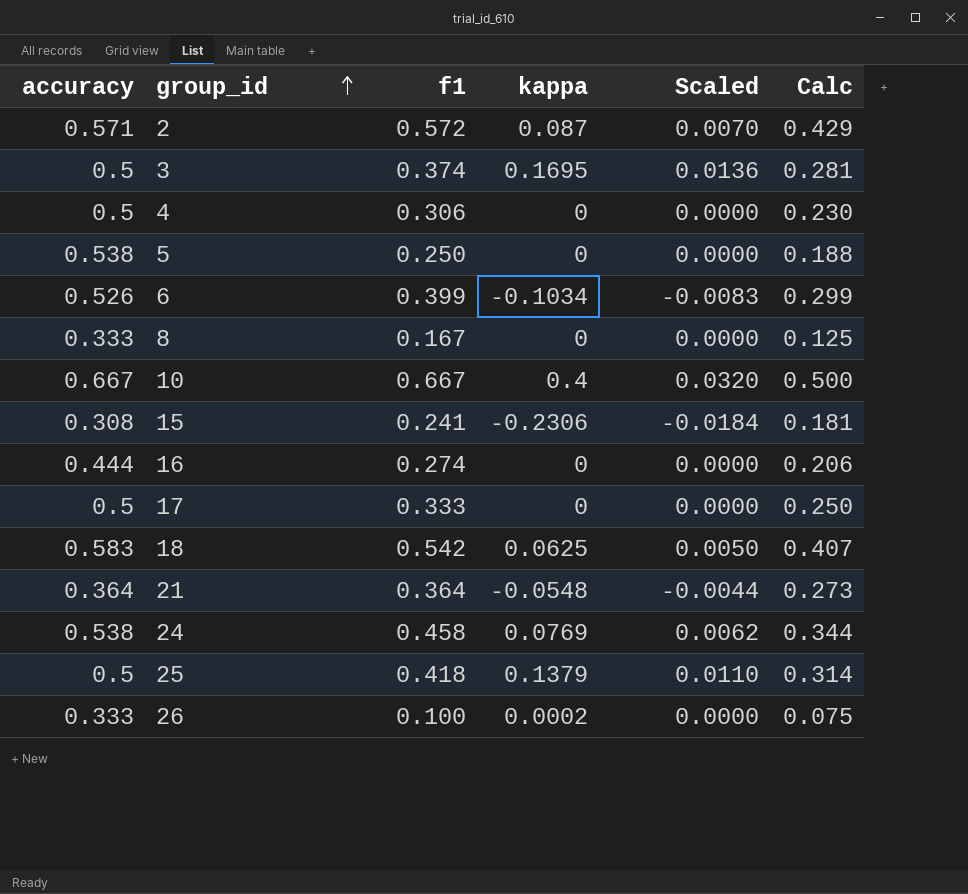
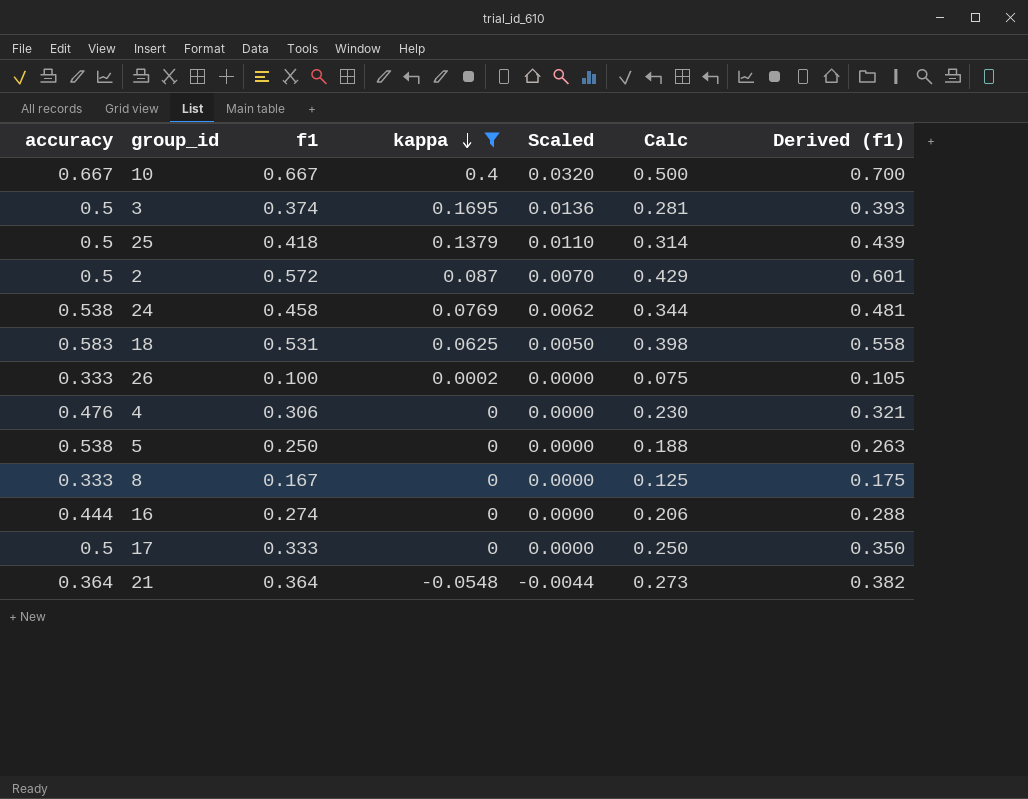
filter: none -> kappa >= -0.0548
row order: group_id ascending -> kappa descending
column Derived (f1) | formula: none -> [f1] * 1.05
2 | accuracy: 0.571 -> 0.5
18 | f1: 0.542 -> 0.531
18 | Calc: 0.407 -> 0.398
4 | accuracy: 0.5 -> 0.476

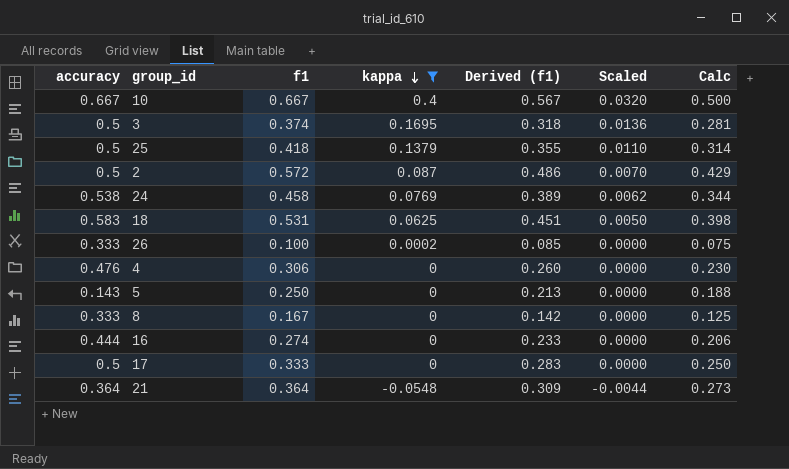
column Derived (f1) | formula: [f1] * 1.05 -> [f1] * 0.85
column Derived (f1) | position: 7 -> 5
5 | accuracy: 0.538 -> 0.143

